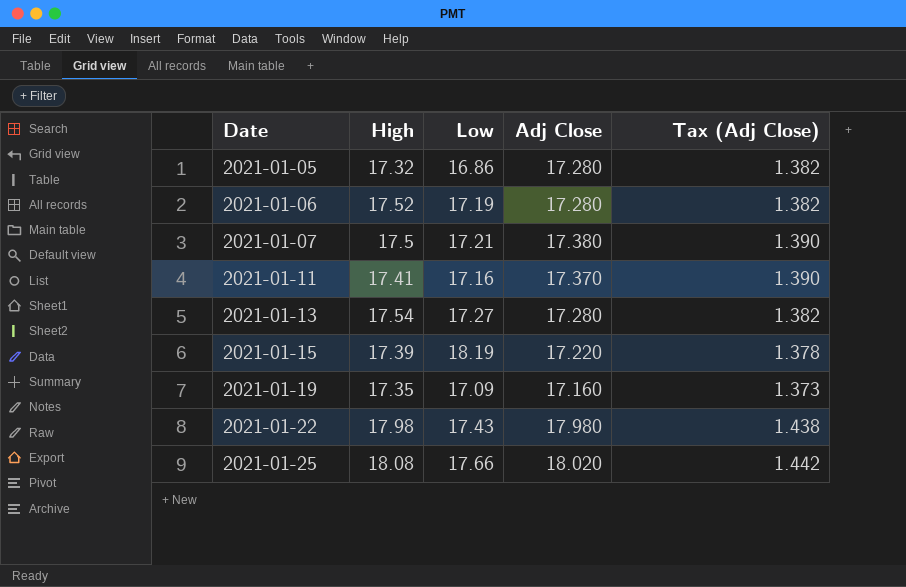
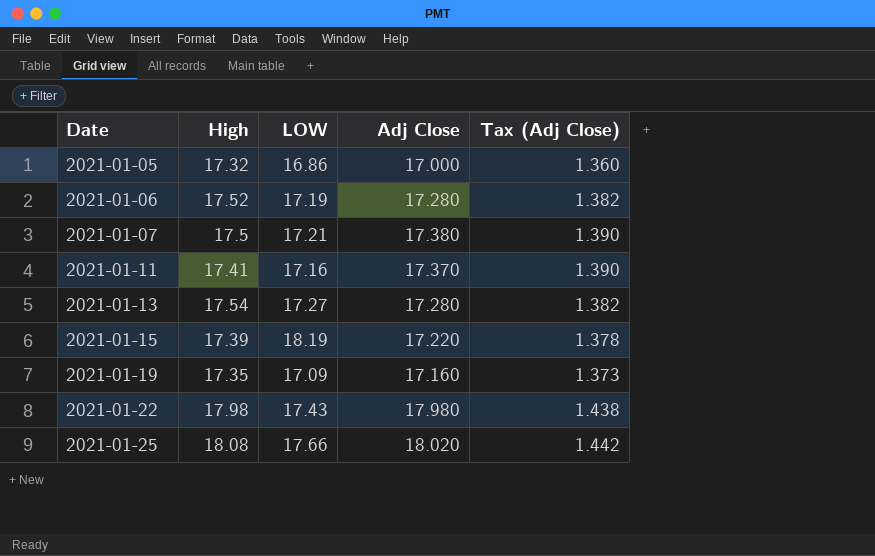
column name: Low -> LOW
2021-01-05 | Adj Close: 17.280 -> 17.000
2021-01-05 | Tax (Adj Close): 1.382 -> 1.360

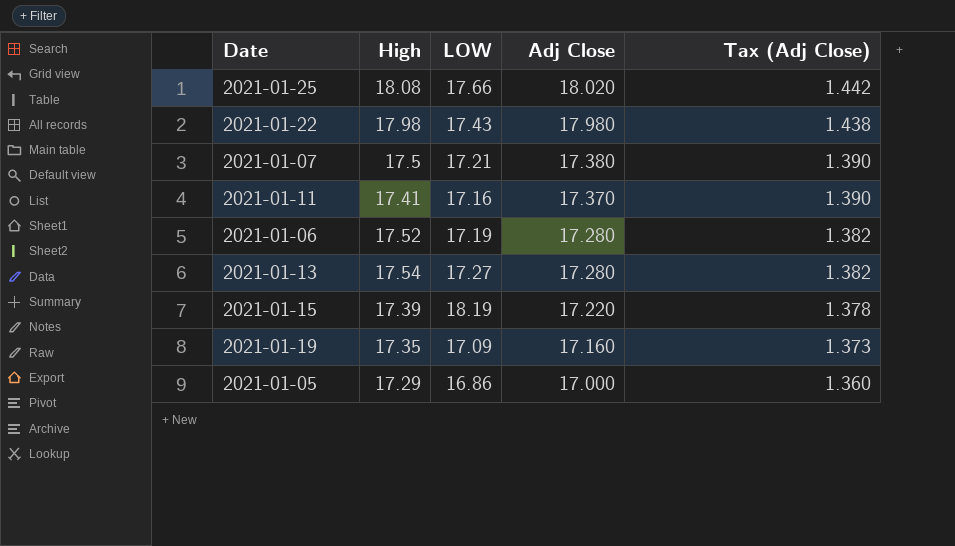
row order: Date ascending -> Adj Close descending
2021-01-05 | High: 17.32 -> 17.29

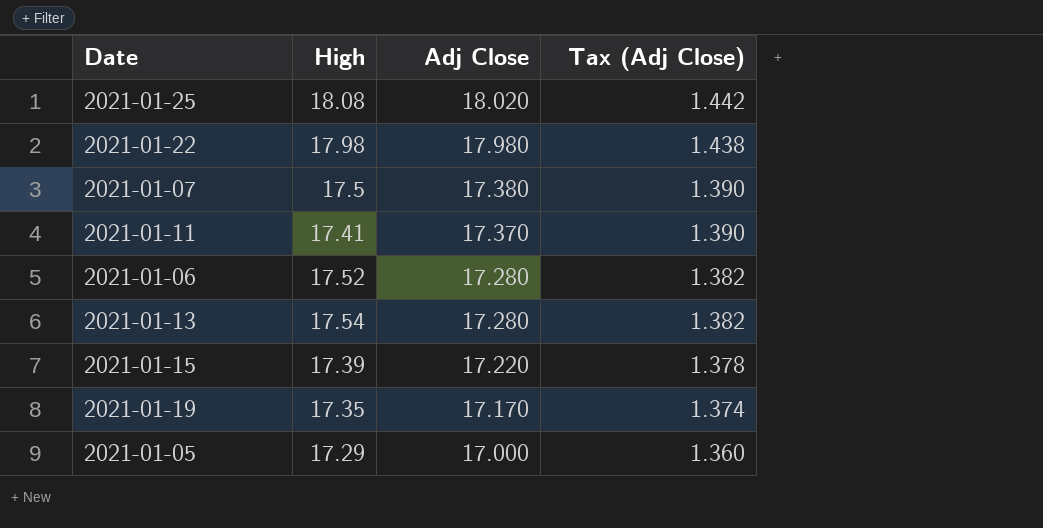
column LOW | position: 3 -> none
2021-01-19 | Adj Close: 17.160 -> 17.170
2021-01-19 | Tax (Adj Close): 1.373 -> 1.374

